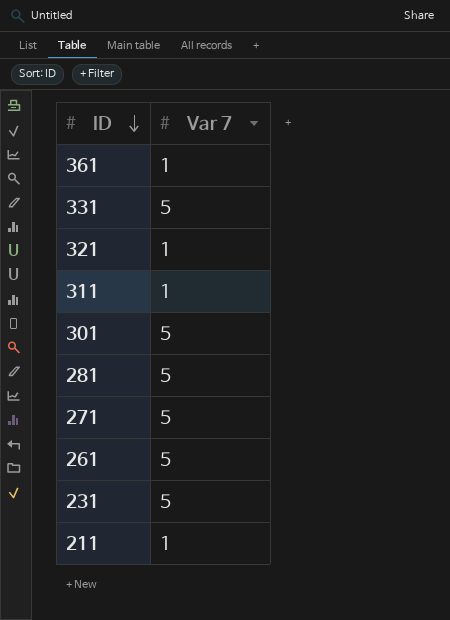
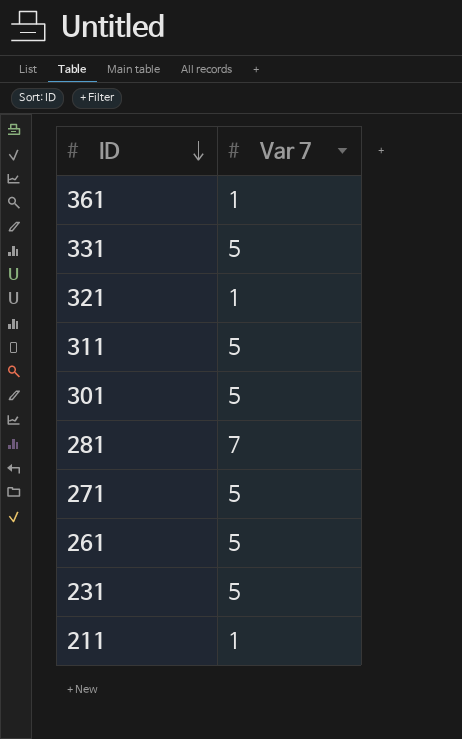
311 | Var 7: 1 -> 5
281 | Var 7: 5 -> 7

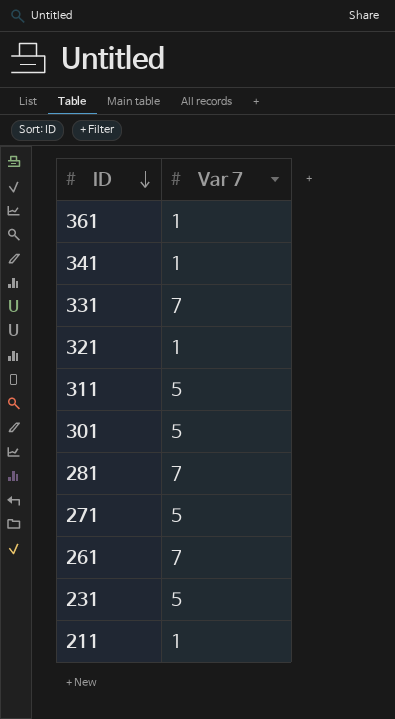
row 341: none -> 1
331 | Var 7: 5 -> 7
261 | Var 7: 5 -> 7

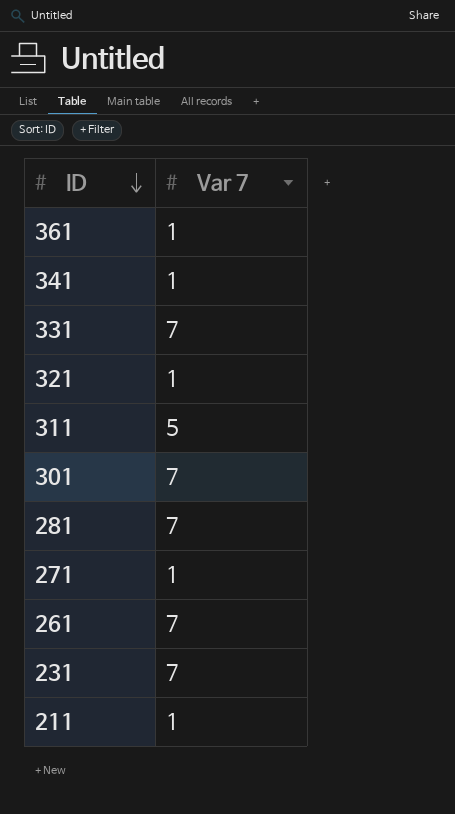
301 | Var 7: 5 -> 7
271 | Var 7: 5 -> 1
231 | Var 7: 5 -> 7

